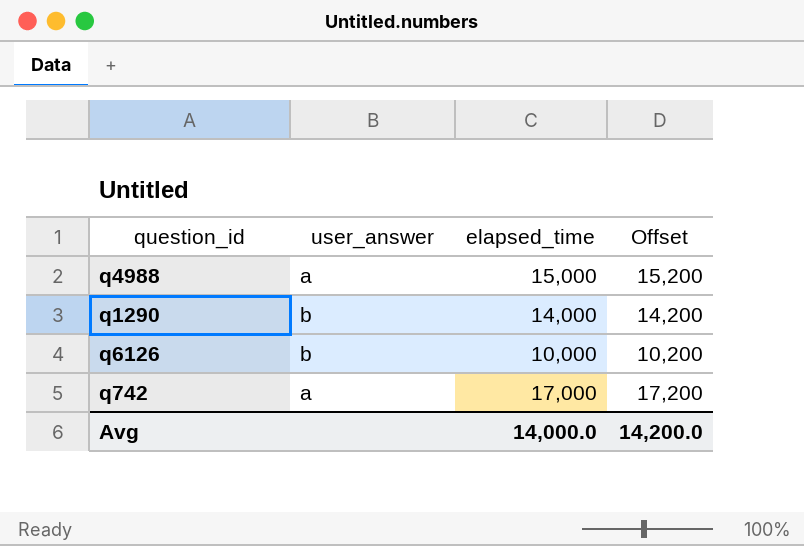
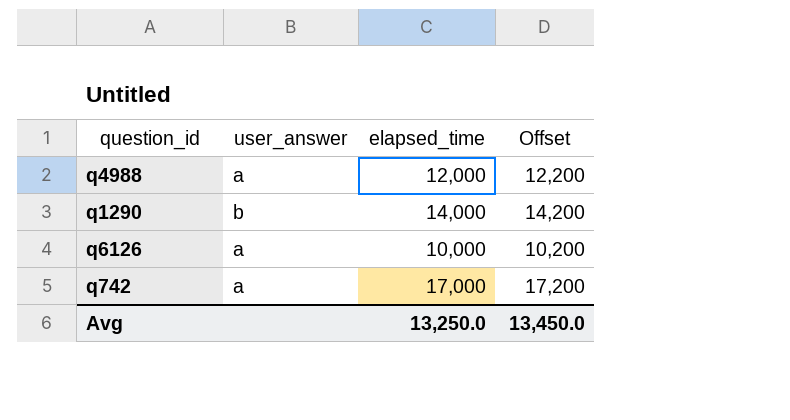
q4988 | elapsed_time: 15,000 -> 12,000
q4988 | Offset: 15,200 -> 12,200
q6126 | user_answer: b -> a
Avg | elapsed_time: 14,000.0 -> 13,250.0
Avg | Offset: 14,200.0 -> 13,450.0

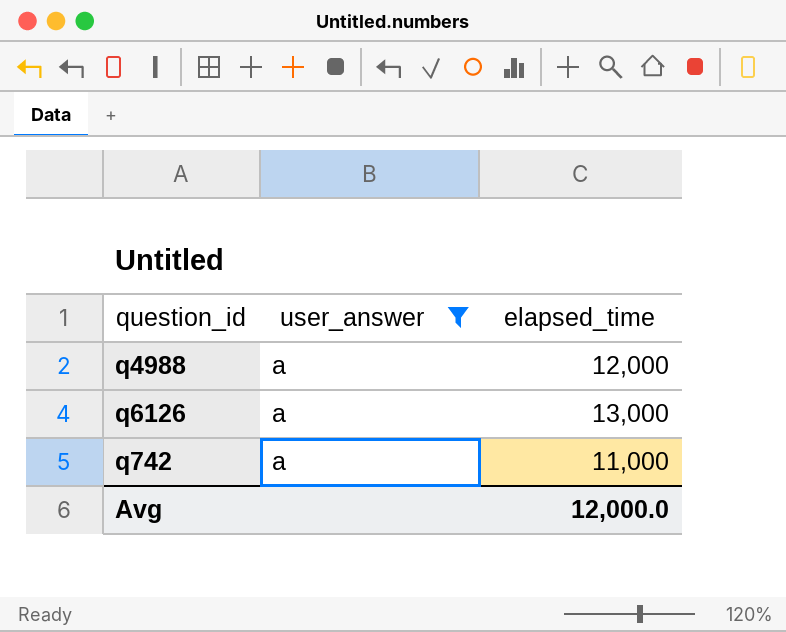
filter: none -> user_answer = a
column Offset | formula: [elapsed_time] + 200 -> none
q6126 | elapsed_time: 10,000 -> 13,000
q742 | elapsed_time: 17,000 -> 11,000
Avg | elapsed_time: 13,250.0 -> 12,000.0

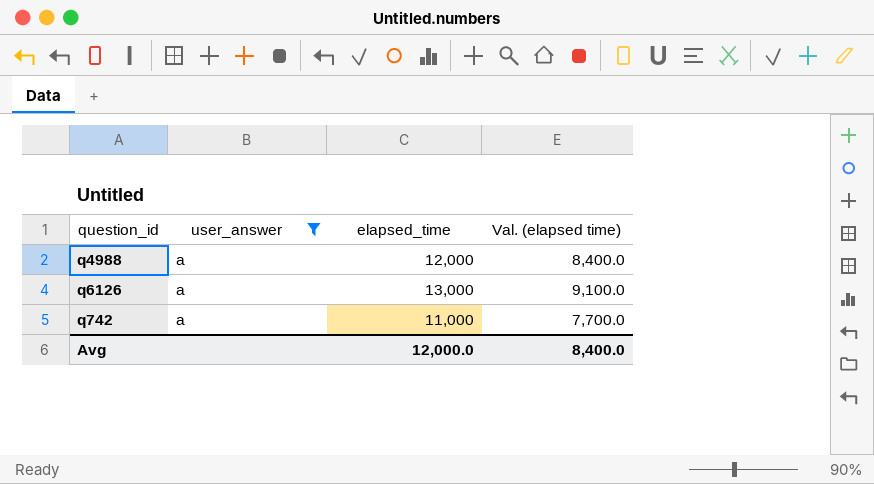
column Val. (elapsed time) | formula: none -> [elapsed_time] * 0.7

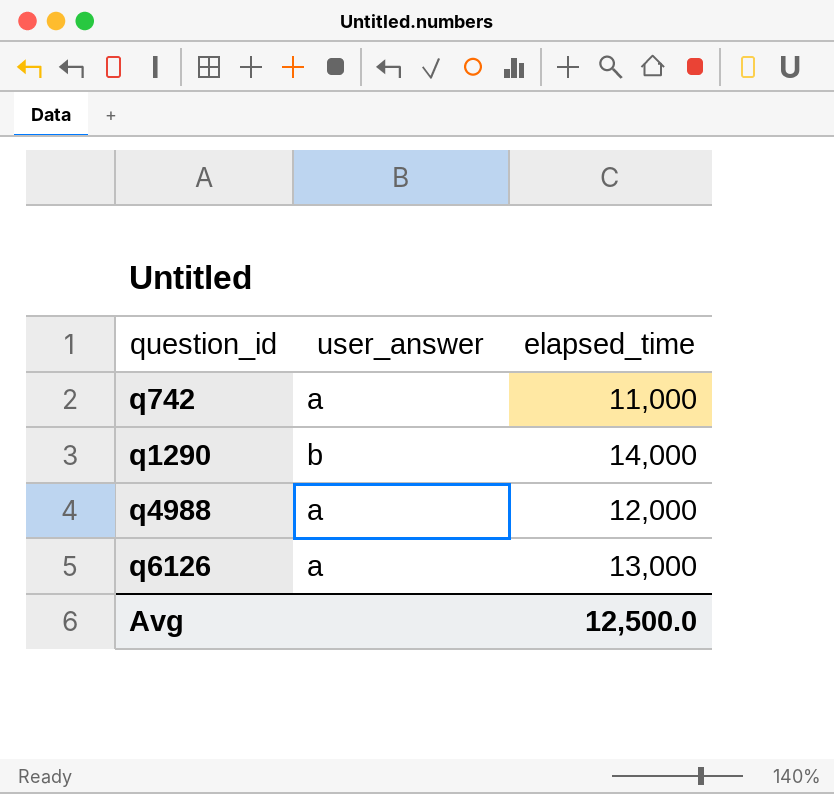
filter: user_answer = a -> none
row order: none -> question_id ascending
column Val. (elapsed time) | formula: [elapsed_time] * 0.7 -> none
Avg | elapsed_time: 12,000.0 -> 12,500.0

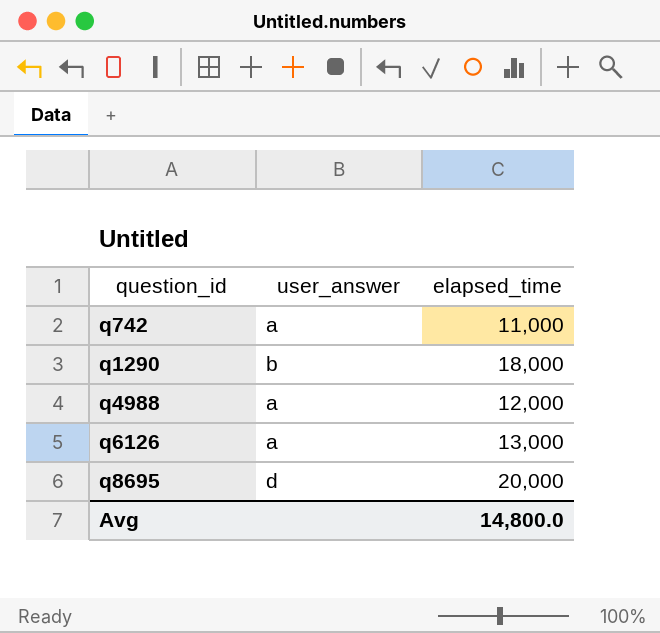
q1290 | elapsed_time: 14,000 -> 18,000
row q8695: none -> d | 20,000
Avg | elapsed_time: 12,500.0 -> 14,800.0

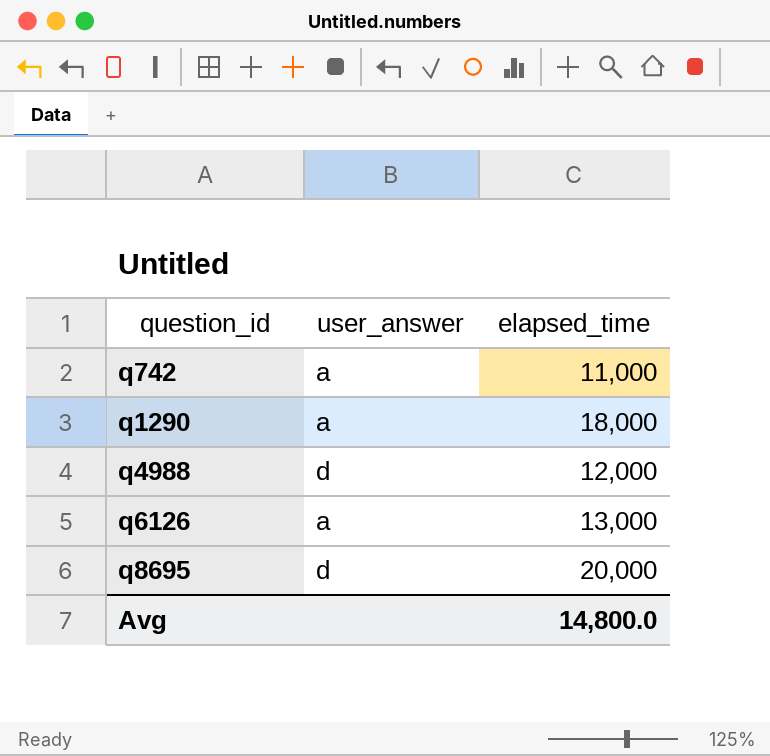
q1290 | user_answer: b -> a
q4988 | user_answer: a -> d

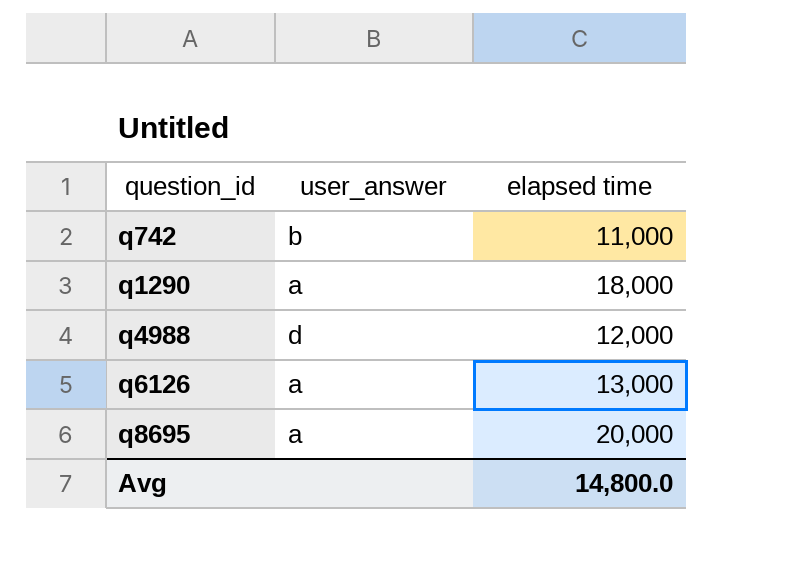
column name: elapsed_time -> elapsed time
q742 | user_answer: a -> b
q8695 | user_answer: d -> a

